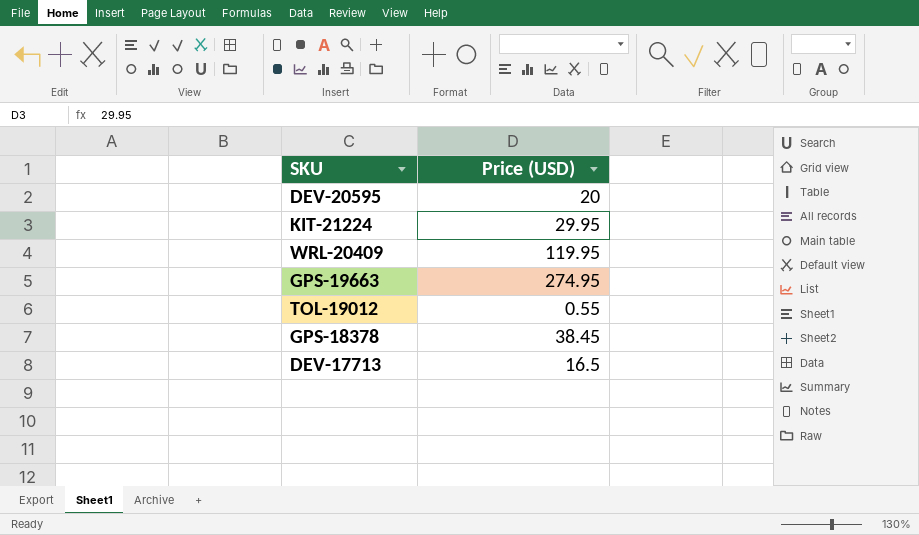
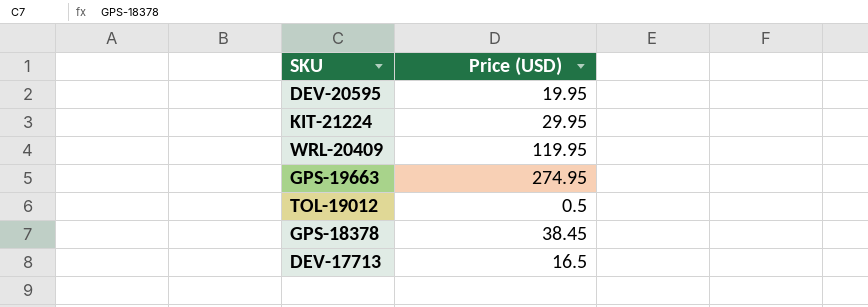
DEV-20595 | Price (USD): 20 -> 19.95
TOL-19012 | Price (USD): 0.55 -> 0.5

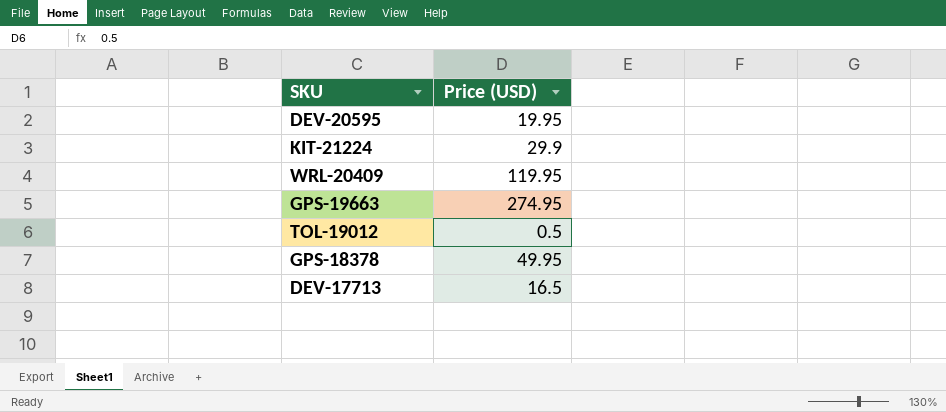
KIT-21224 | Price (USD): 29.95 -> 29.9
GPS-18378 | Price (USD): 38.45 -> 49.95

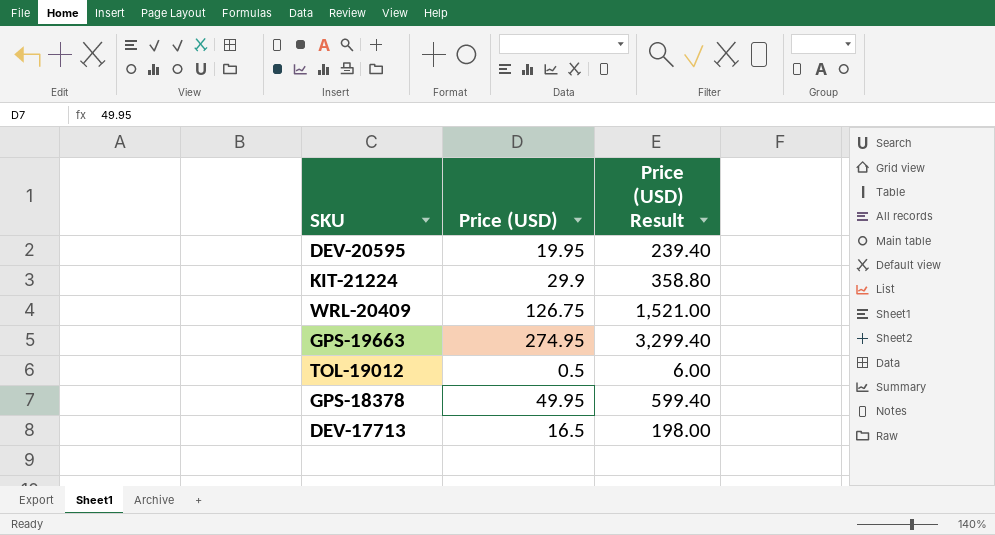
column Price (USD) Result | formula: none -> [Price (USD)] * 12
WRL-20409 | Price (USD): 119.95 -> 126.75

